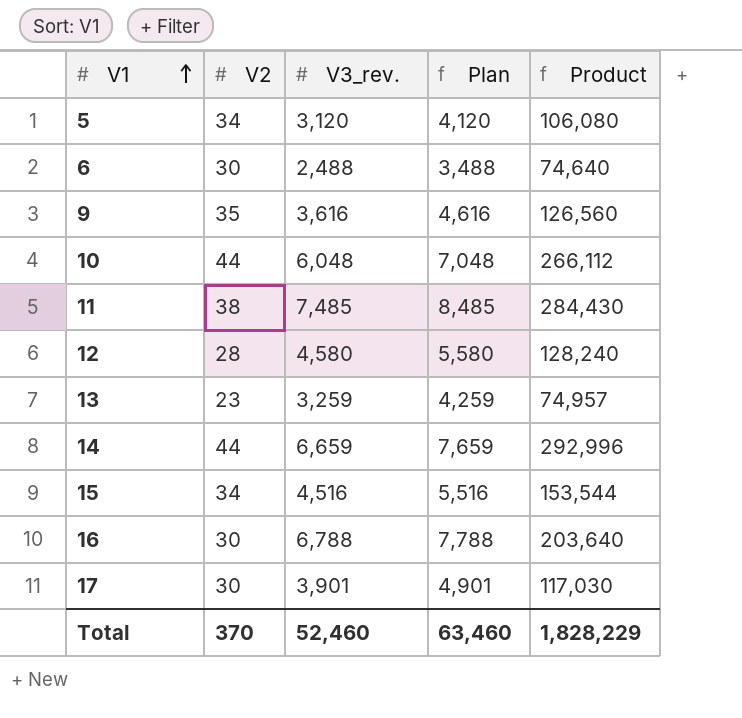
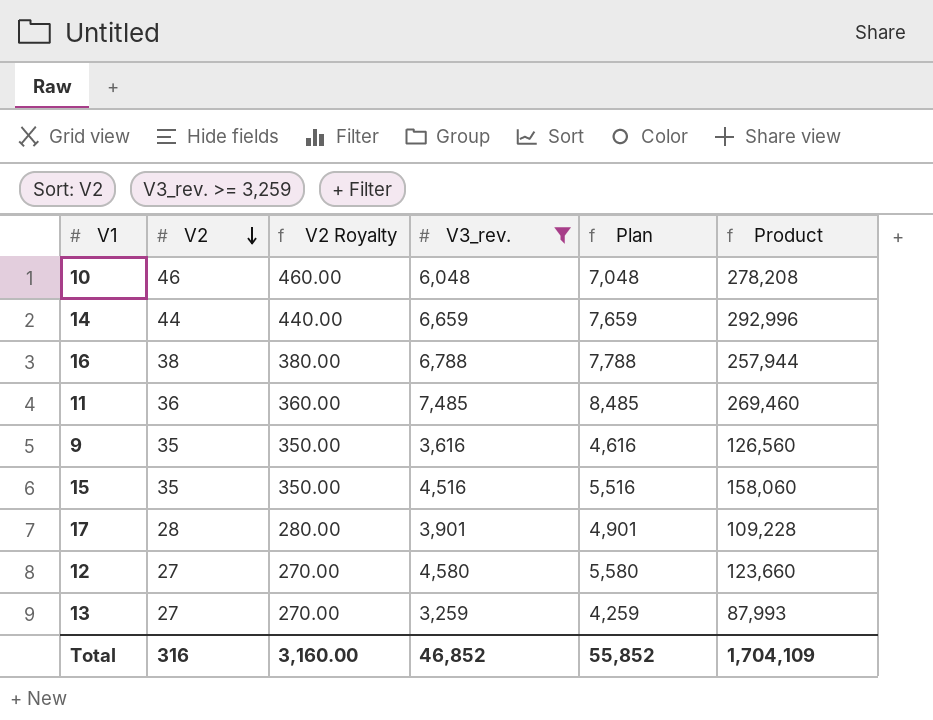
filter: none -> V3_rev. >= 3,259
row order: V1 ascending -> V2 descending
column V2 Royalty | formula: none -> [V2] * 10
10 | V2: 44 -> 46
10 | Product: 266,112 -> 278,208
16 | V2: 30 -> 38
16 | Product: 203,640 -> 257,944
11 | V2: 38 -> 36
11 | Product: 284,430 -> 269,460
15 | V2: 34 -> 35
15 | Product: 153,544 -> 158,060
17 | V2: 30 -> 28
17 | Product: 117,030 -> 109,228
12 | V2: 28 -> 27
12 | Product: 128,240 -> 123,660
13 | V2: 23 -> 27
13 | Product: 74,957 -> 87,993
Total | V2: 370 -> 316
Total | V3_rev.: 52,460 -> 46,852
Total | Plan: 63,460 -> 55,852
Total | Product: 1,828,229 -> 1,704,109

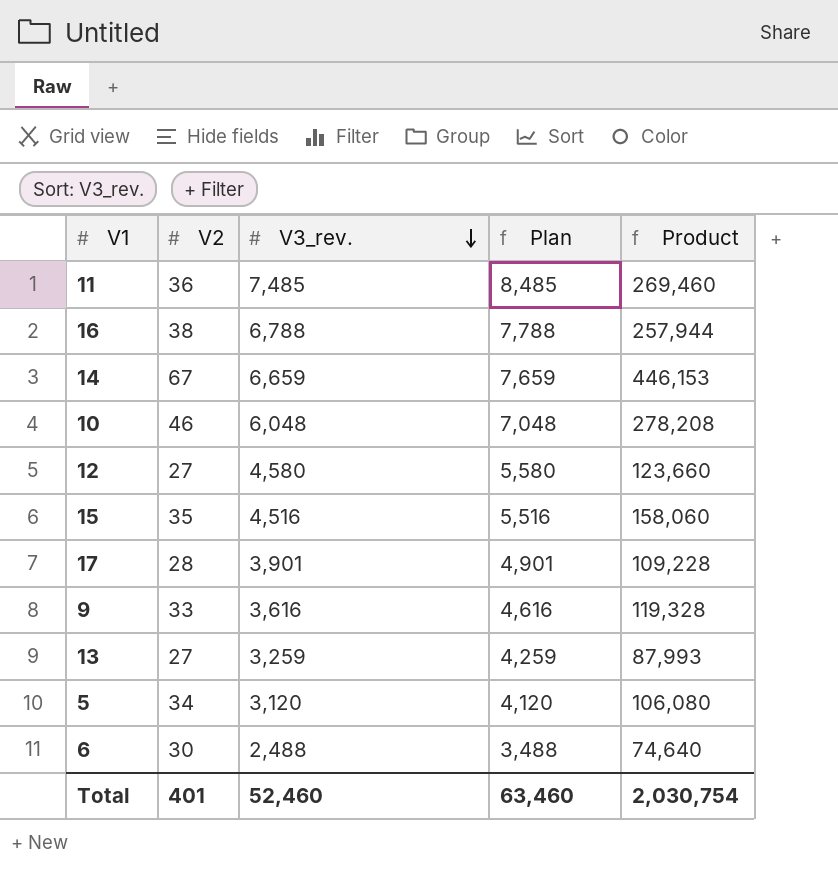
filter: V3_rev. >= 3,259 -> none
row order: V2 descending -> V3_rev. descending
column V2 Royalty | formula: [V2] * 10 -> none
14 | V2: 44 -> 67
14 | Product: 292,996 -> 446,153
9 | V2: 35 -> 33
9 | Product: 126,560 -> 119,328
Total | V2: 316 -> 401
Total | V3_rev.: 46,852 -> 52,460
Total | Plan: 55,852 -> 63,460
Total | Product: 1,704,109 -> 2,030,754

